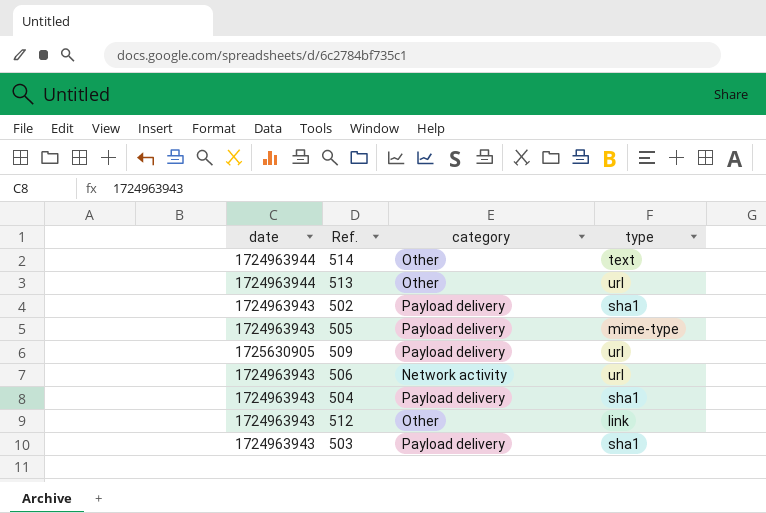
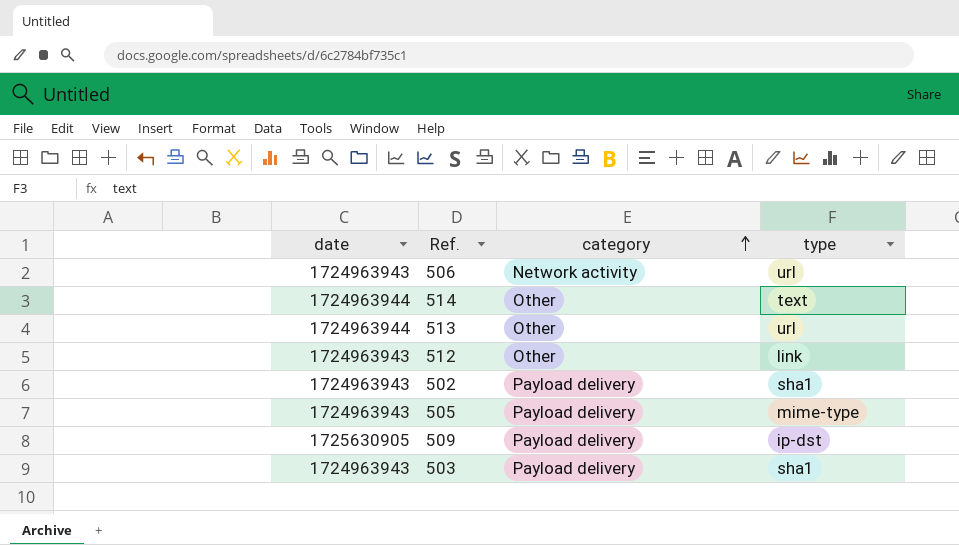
row order: none -> category ascending
row 504: 1724963943 | Payload delivery | sha1 -> none
509 | type: url -> ip-dst

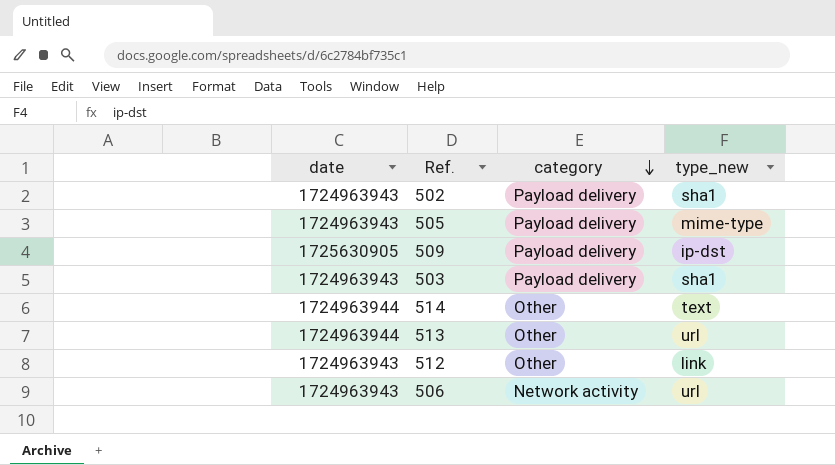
row order: category ascending -> category descending
column name: type -> type_new

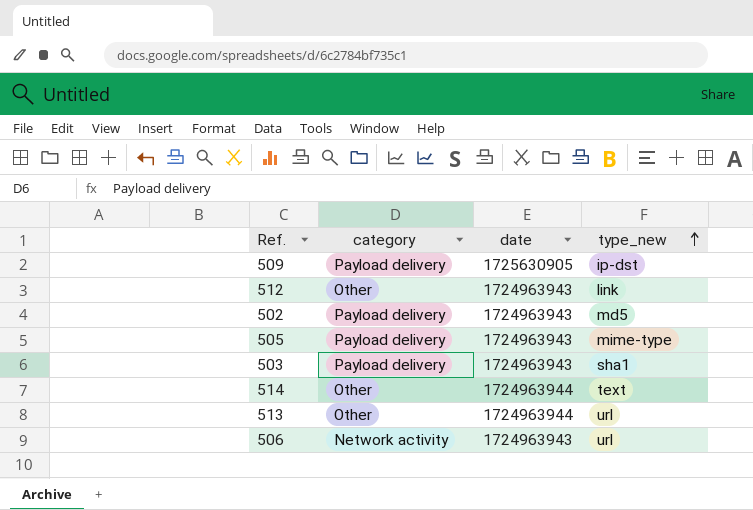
row order: category descending -> type_new ascending
column date | position: 1 -> 3
502 | type_new: sha1 -> md5

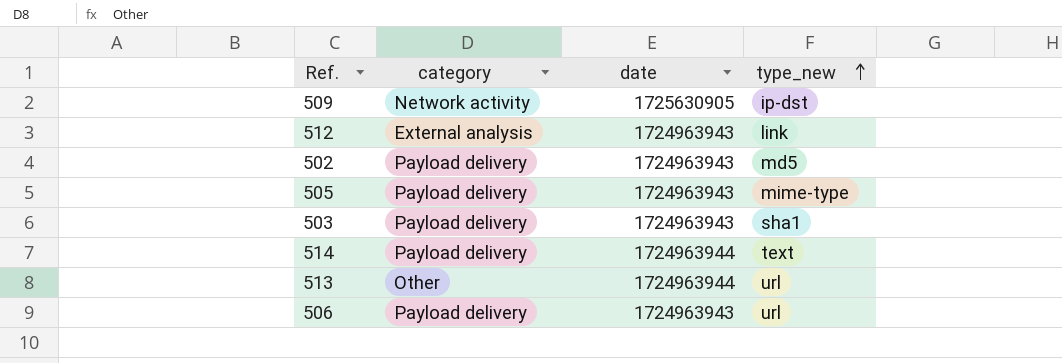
509 | category: Payload delivery -> Network activity
512 | category: Other -> External analysis
514 | category: Other -> Payload delivery
506 | category: Network activity -> Payload delivery

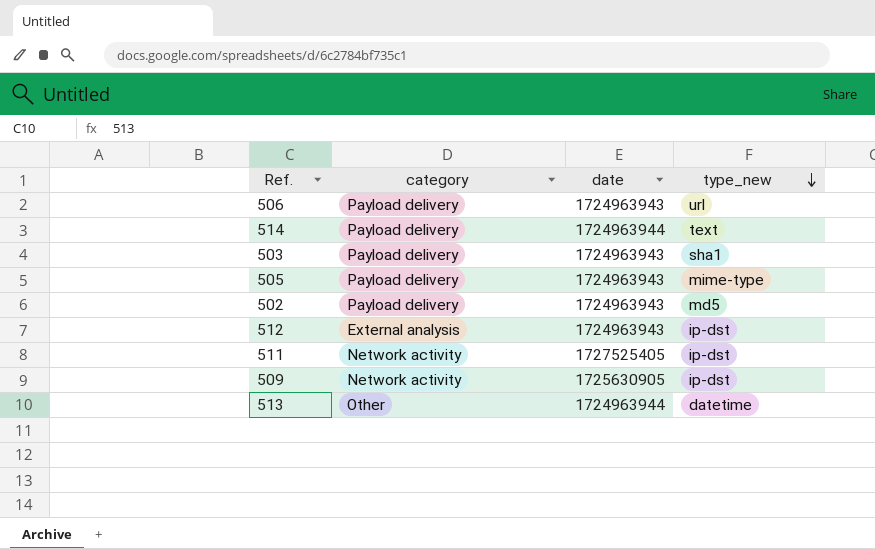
row order: type_new ascending -> type_new descending
512 | type_new: link -> ip-dst
row 511: none -> Network activity | 1727525405 | ip-dst
513 | type_new: url -> datetime

